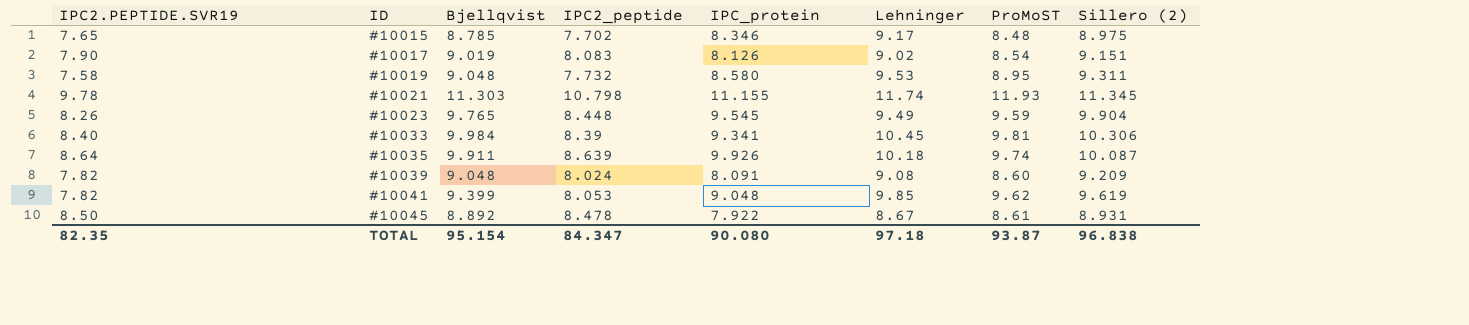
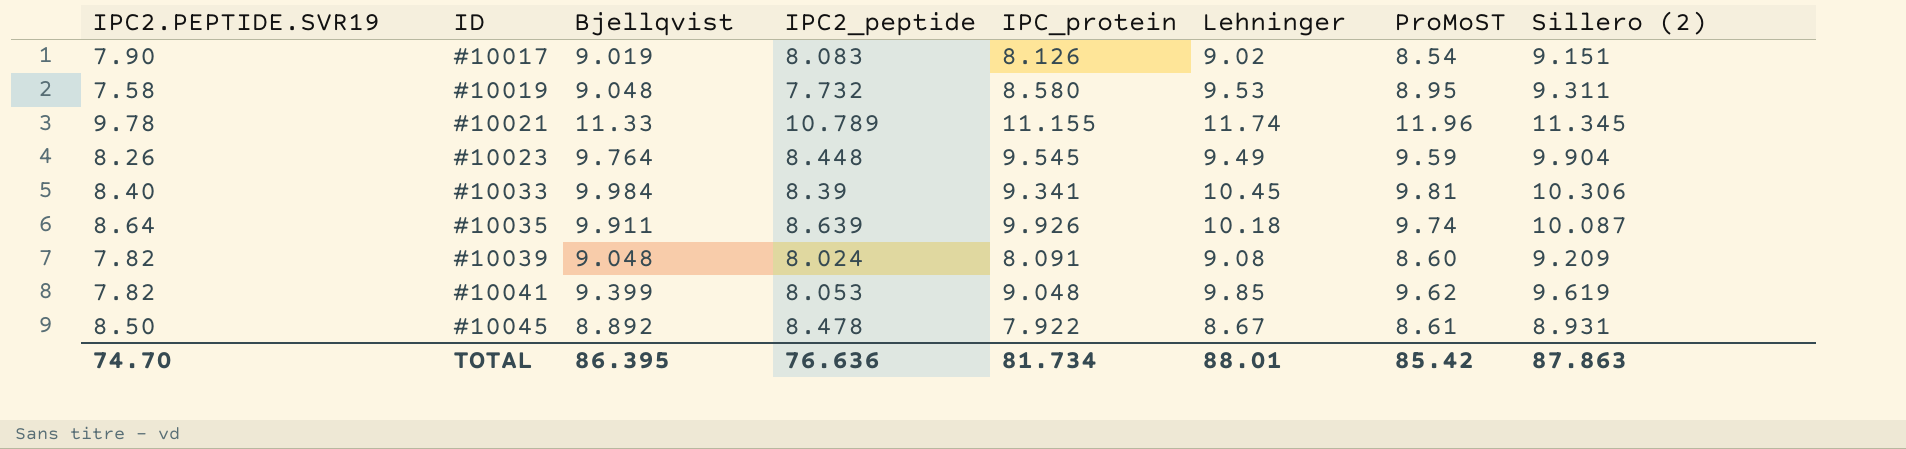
row #10015: 7.65 | 8.785 | 7.702 | 8.346 | 9.17 | 8.48 | 8.975 -> none
#10021 | Bjellqvist: 11.303 -> 11.33
#10021 | IPC2_peptide: 10.798 -> 10.789
#10021 | ProMoST: 11.93 -> 11.96
#10023 | Bjellqvist: 9.765 -> 9.764
TOTAL | IPC2.PEPTIDE.SVR19: 82.35 -> 74.70
TOTAL | Bjellqvist: 95.154 -> 86.395
TOTAL | IPC2_peptide: 84.347 -> 76.636
TOTAL | IPC_protein: 90.080 -> 81.734
TOTAL | Lehninger: 97.18 -> 88.01
TOTAL | ProMoST: 93.87 -> 85.42
TOTAL | Sillero (2): 96.838 -> 87.863

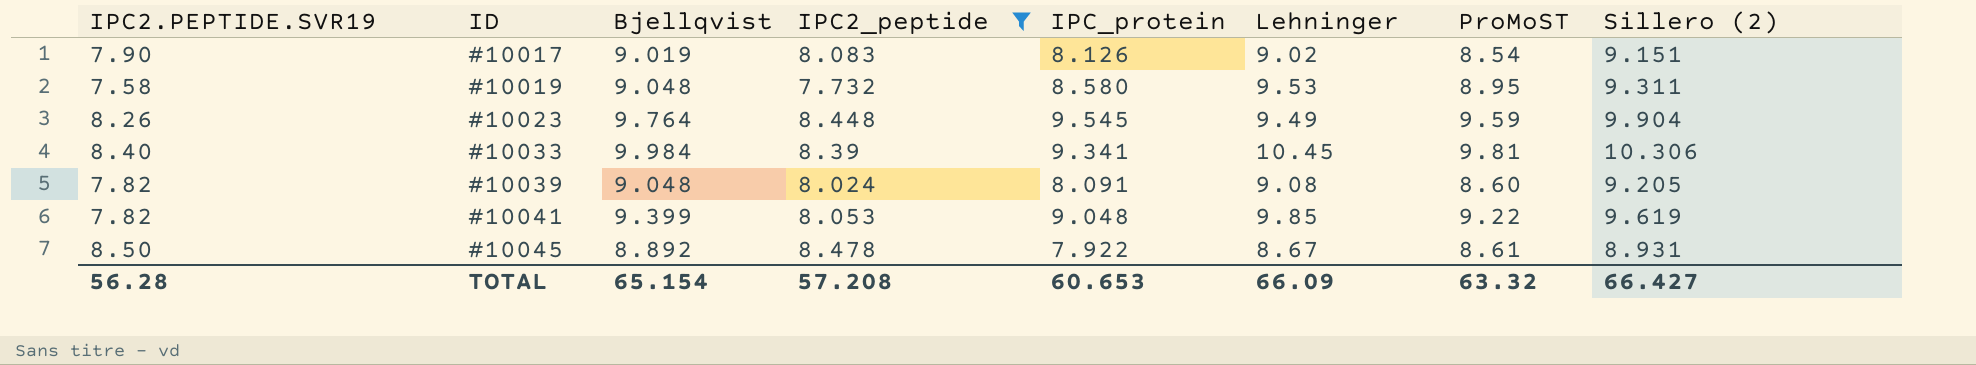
filter: none -> IPC2_peptide <= 8.478
#10039 | Sillero (2): 9.209 -> 9.205
#10041 | ProMoST: 9.62 -> 9.22
TOTAL | IPC2.PEPTIDE.SVR19: 74.70 -> 56.28
TOTAL | Bjellqvist: 86.395 -> 65.154
TOTAL | IPC2_peptide: 76.636 -> 57.208
TOTAL | IPC_protein: 81.734 -> 60.653
TOTAL | Lehninger: 88.01 -> 66.09
TOTAL | ProMoST: 85.42 -> 63.32
TOTAL | Sillero (2): 87.863 -> 66.427

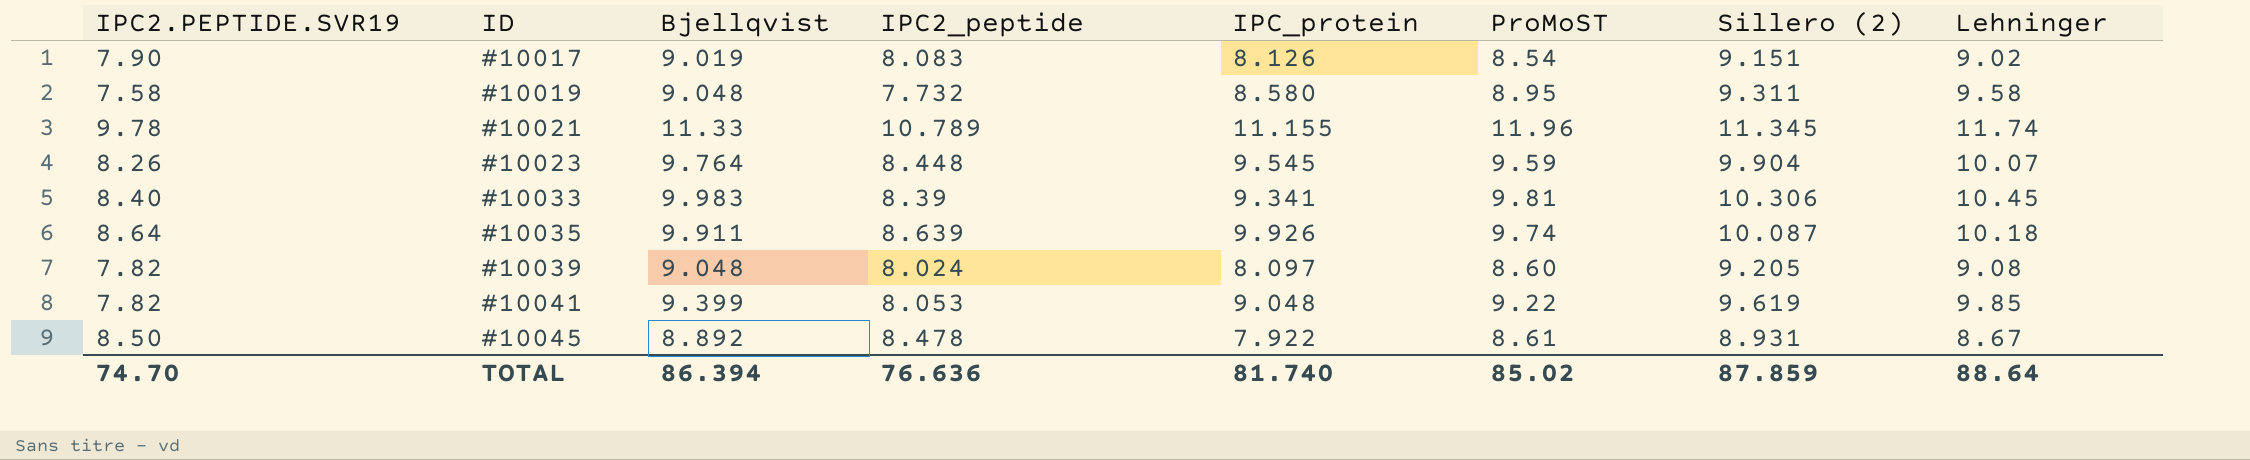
filter: IPC2_peptide <= 8.478 -> none
column Lehninger | position: 6 -> 8
#10019 | Lehninger: 9.53 -> 9.58
#10023 | Lehninger: 9.49 -> 10.07
#10033 | Bjellqvist: 9.984 -> 9.983
#10039 | IPC_protein: 8.091 -> 8.097
TOTAL | IPC2.PEPTIDE.SVR19: 56.28 -> 74.70
TOTAL | Bjellqvist: 65.154 -> 86.394
TOTAL | IPC2_peptide: 57.208 -> 76.636
TOTAL | IPC_protein: 60.653 -> 81.740
TOTAL | ProMoST: 63.32 -> 85.02
TOTAL | Sillero (2): 66.427 -> 87.859
TOTAL | Lehninger: 66.09 -> 88.64

